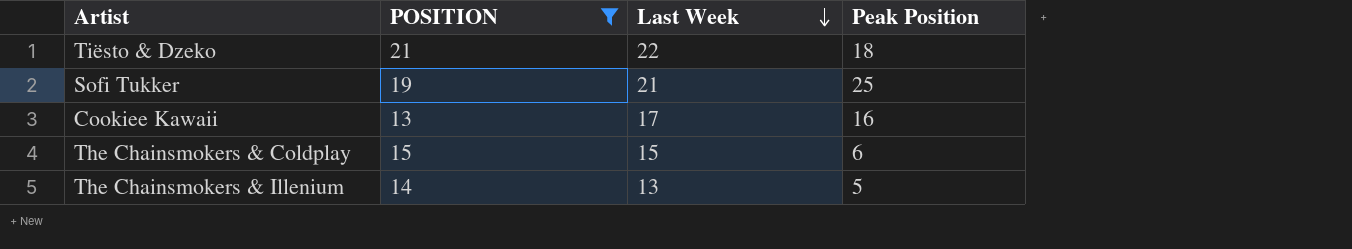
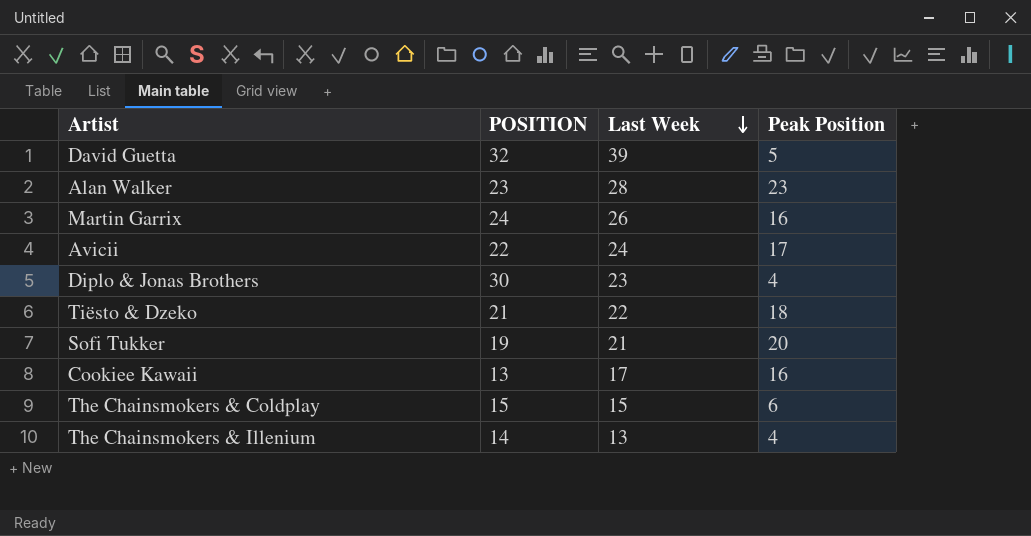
filter: POSITION <= 21 -> none
Sofi Tukker | Peak Position: 25 -> 20
The Chainsmokers & Illenium | Peak Position: 5 -> 4

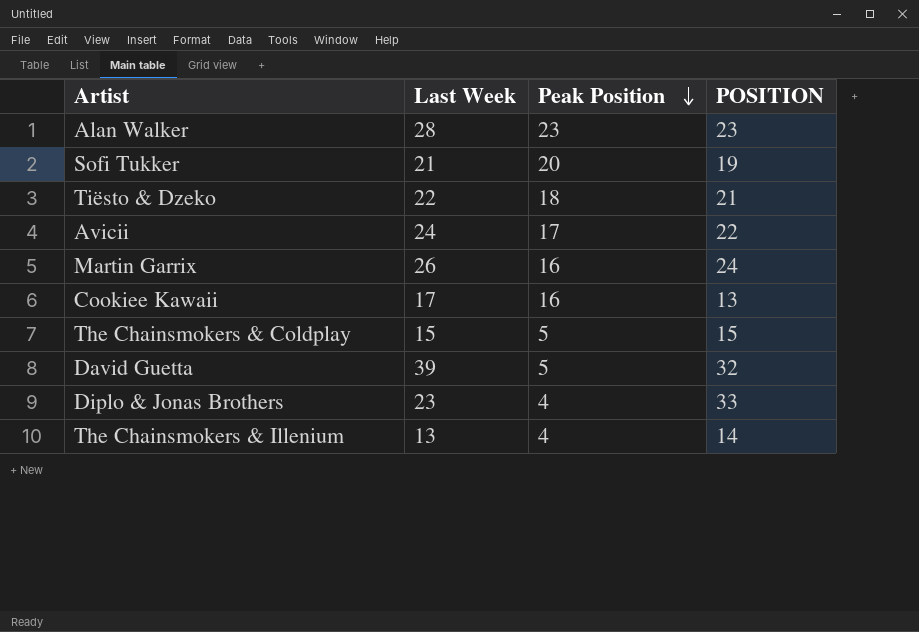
row order: Last Week descending -> Peak Position descending
column POSITION | position: 2 -> 4
The Chainsmokers & Coldplay | Peak Position: 6 -> 5
Diplo & Jonas Brothers | POSITION: 30 -> 33

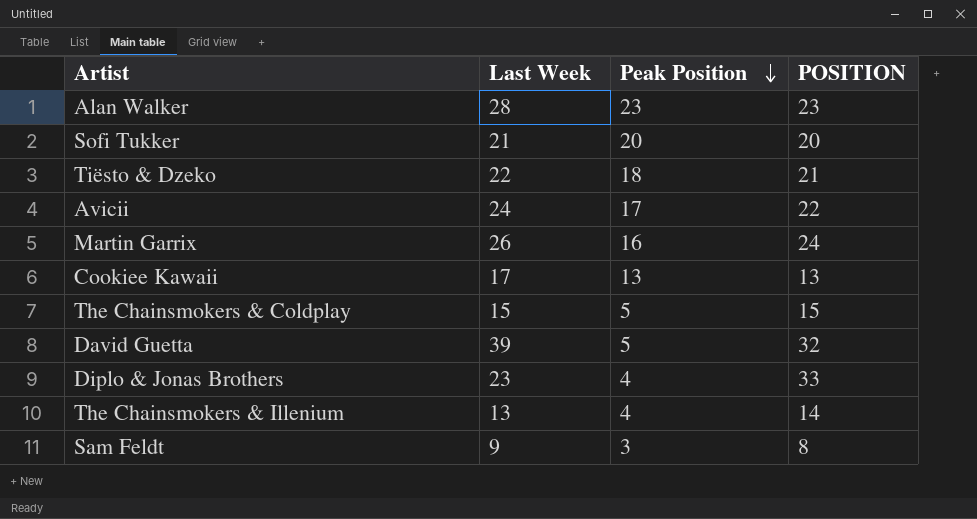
Sofi Tukker | POSITION: 19 -> 20
Cookiee Kawaii | Peak Position: 16 -> 13
row Sam Feldt: none -> 9 | 3 | 8

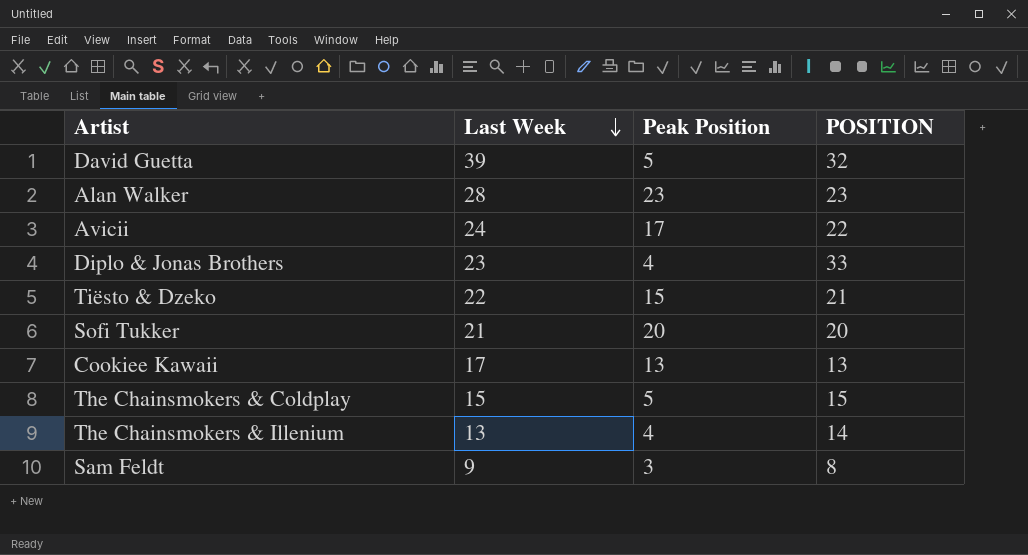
row order: Peak Position descending -> Last Week descending
row Martin Garrix: 26 | 16 | 24 -> none
Tiësto & Dzeko | Peak Position: 18 -> 15

